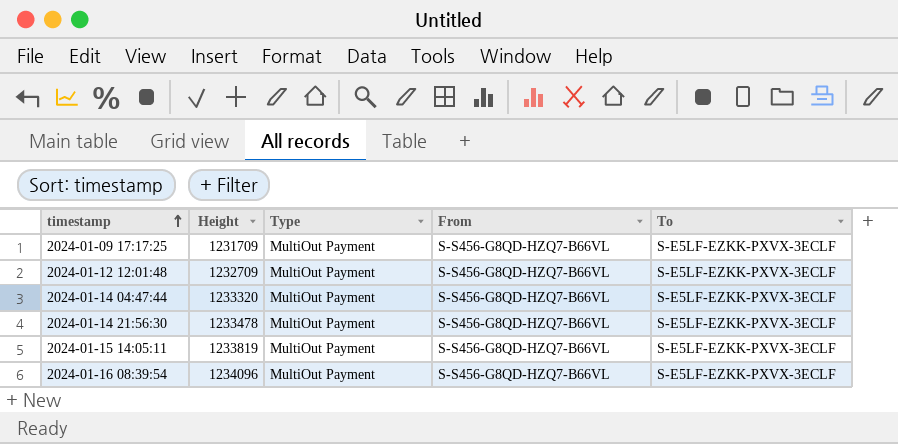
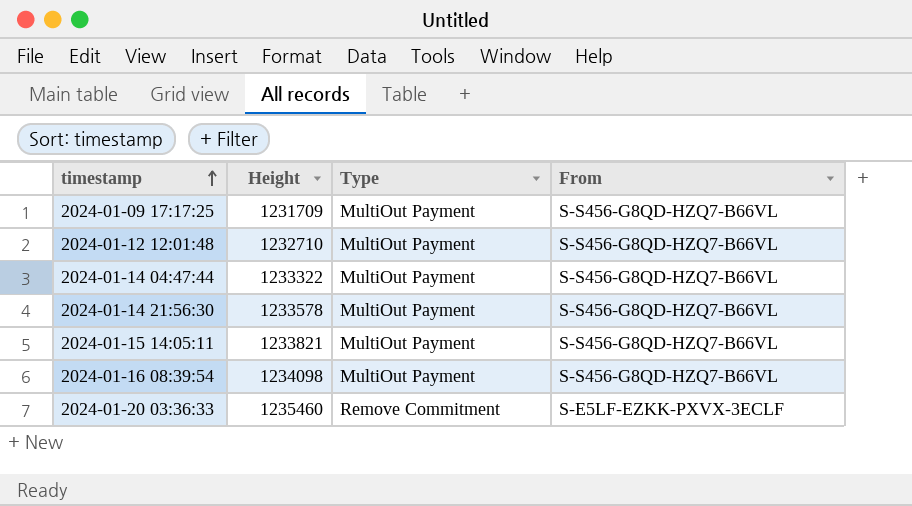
column To | position: 5 -> none
2024-01-12 12:01:48 | Height: 1232709 -> 1232710
2024-01-14 04:47:44 | Height: 1233320 -> 1233322
2024-01-14 21:56:30 | Height: 1233478 -> 1233578
2024-01-15 14:05:11 | Height: 1233819 -> 1233821
2024-01-16 08:39:54 | Height: 1234096 -> 1234098
row 2024-01-20 03:36:33: none -> 1235460 | Remove Commitment | S-E5LF-EZKK-PXVX-3ECLF

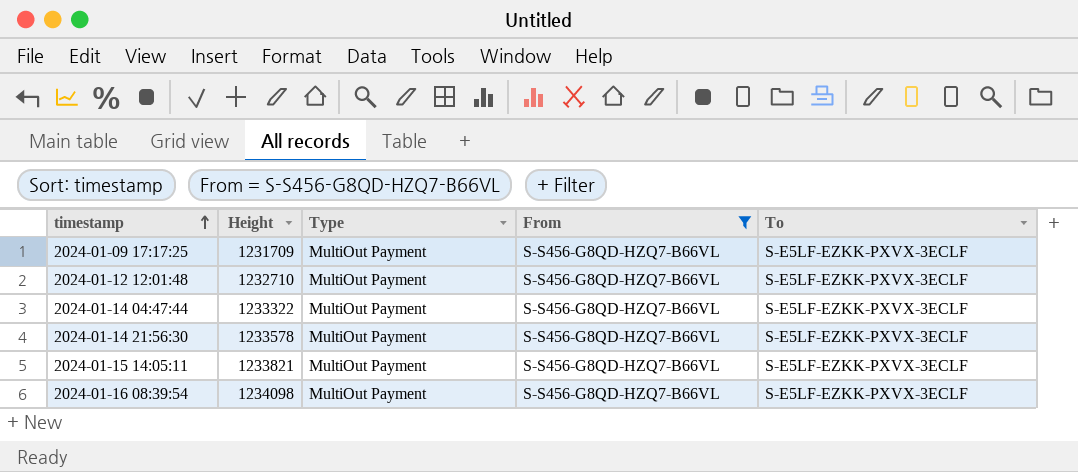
filter: none -> From = S-S456-G8QD-HZQ7-B66VL
column To | position: none -> 5

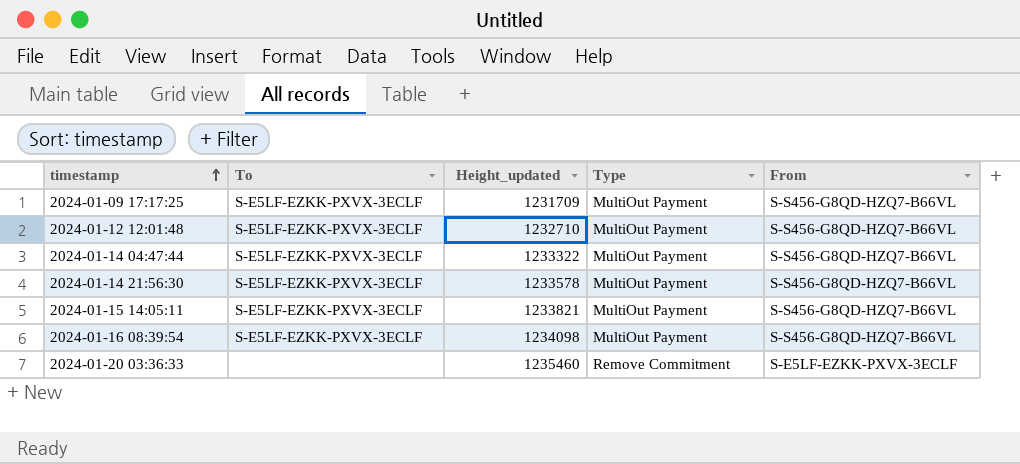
filter: From = S-S456-G8QD-HZQ7-B66VL -> none
column To | position: 5 -> 2
column name: Height -> Height_updated

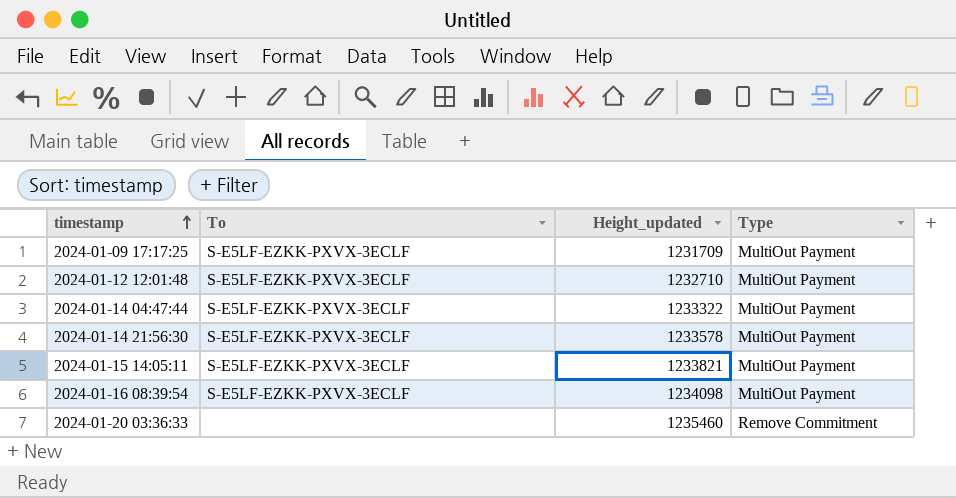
column From | position: 5 -> none

